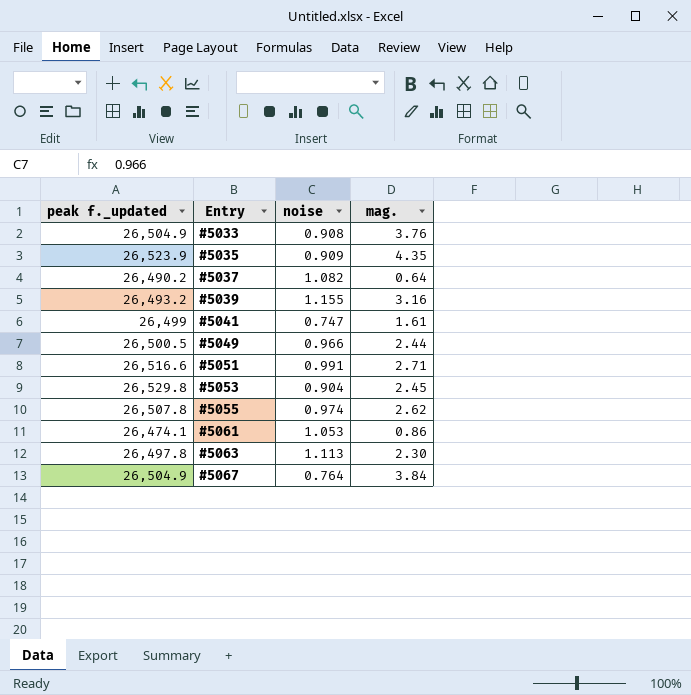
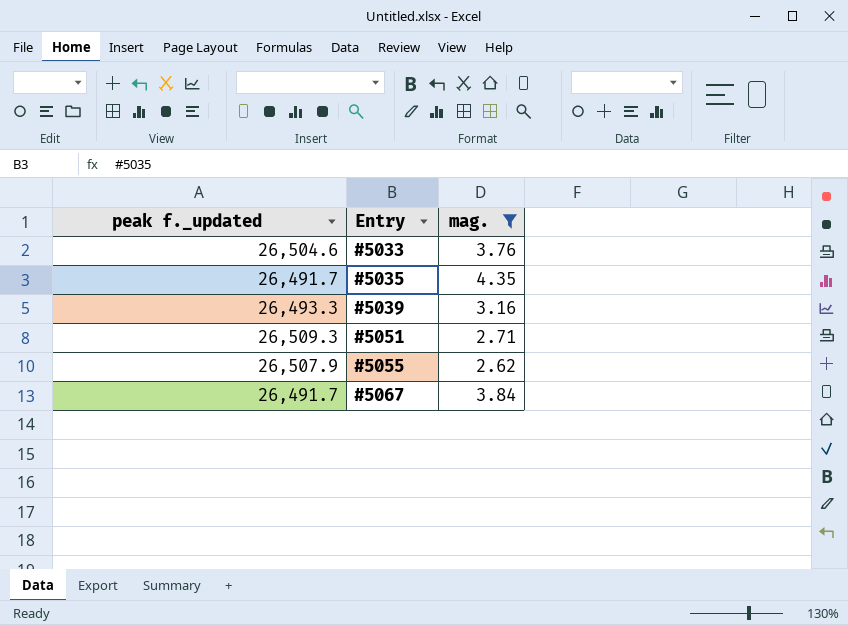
filter: none -> mag. >= 2.62
column noise | position: 3 -> none
#5033 | peak f._updated: 26,504.9 -> 26,504.6
#5035 | peak f._updated: 26,523.9 -> 26,491.7
#5039 | peak f._updated: 26,493.2 -> 26,493.3
#5051 | peak f._updated: 26,516.6 -> 26,509.3
#5055 | peak f._updated: 26,507.8 -> 26,507.9
#5067 | peak f._updated: 26,504.9 -> 26,491.7

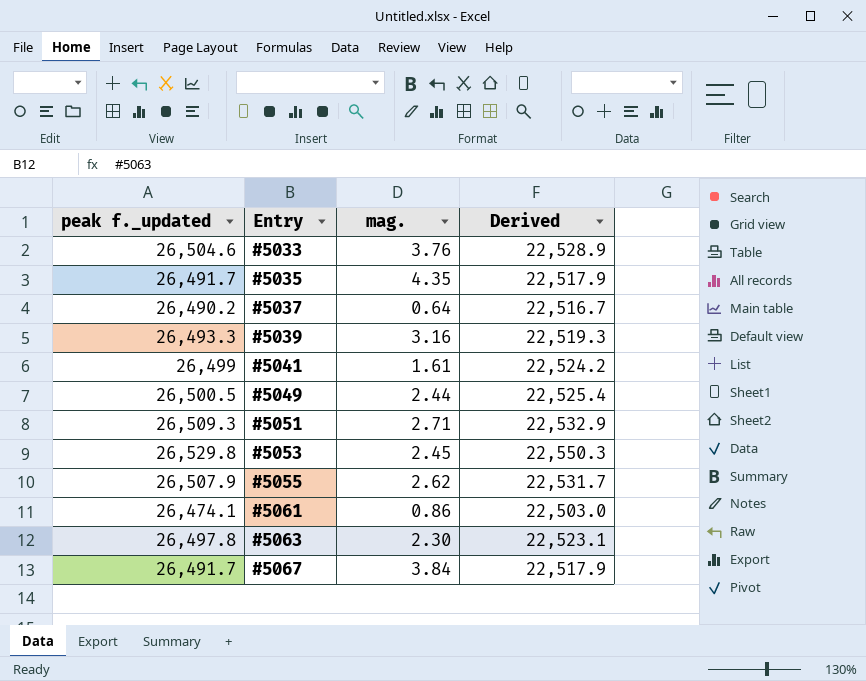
filter: mag. >= 2.62 -> none
column Derived | formula: none -> [peak f._updated] * 0.85

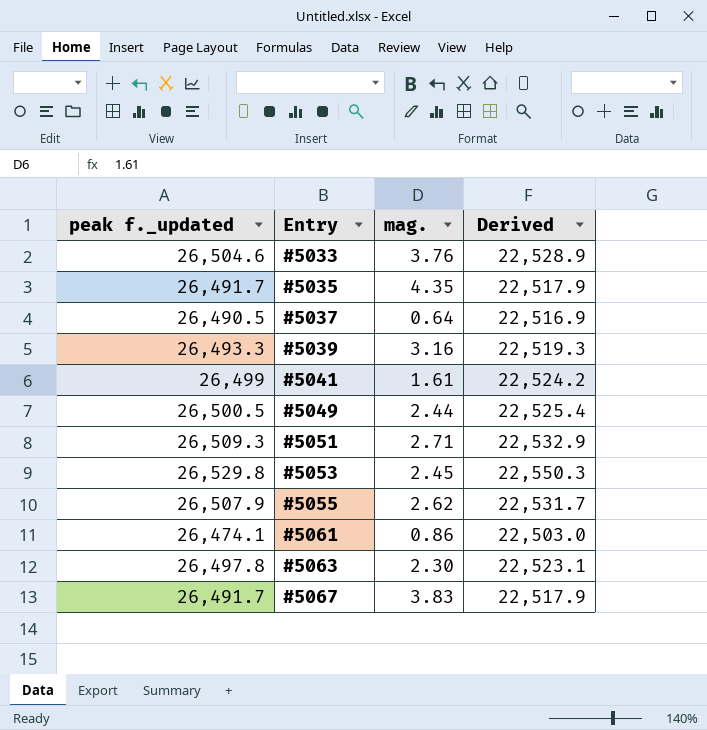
#5037 | peak f._updated: 26,490.2 -> 26,490.5
#5037 | Derived: 22,516.7 -> 22,516.9
#5067 | mag.: 3.84 -> 3.83

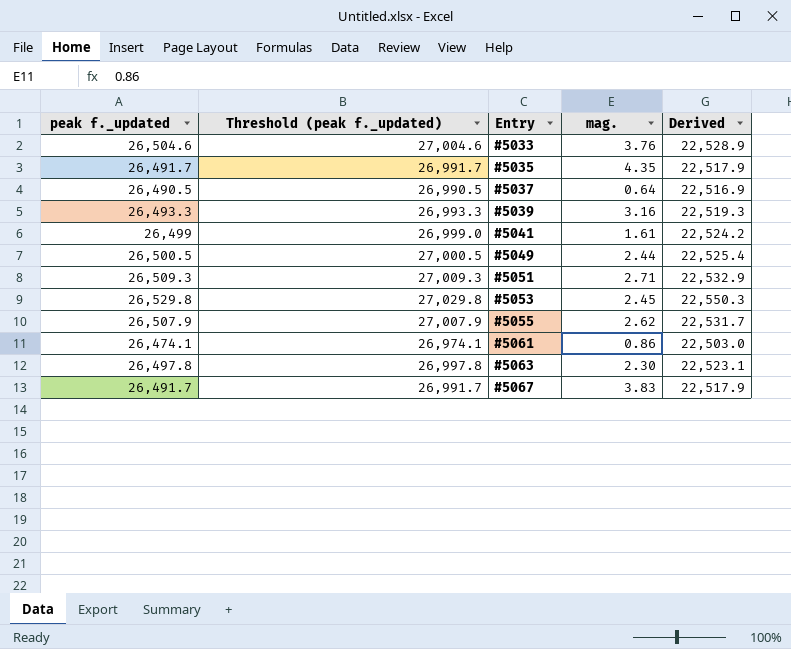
column Threshold (peak f._updated) | formula: none -> [peak f._updated] + 500

